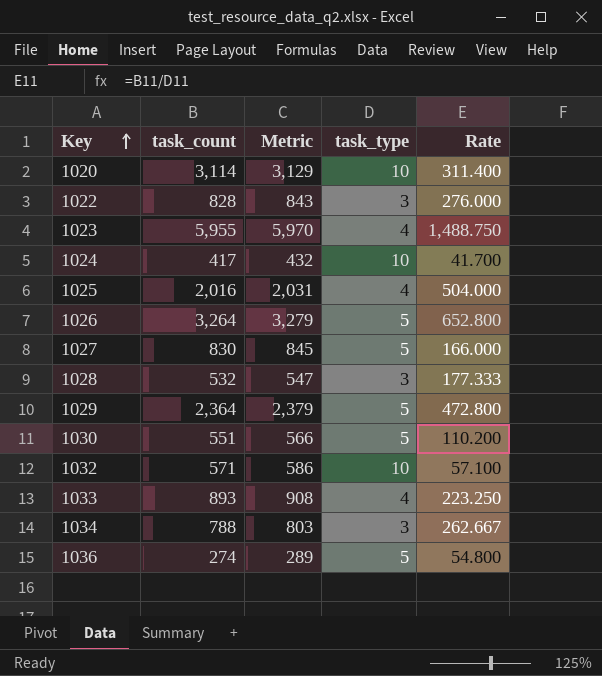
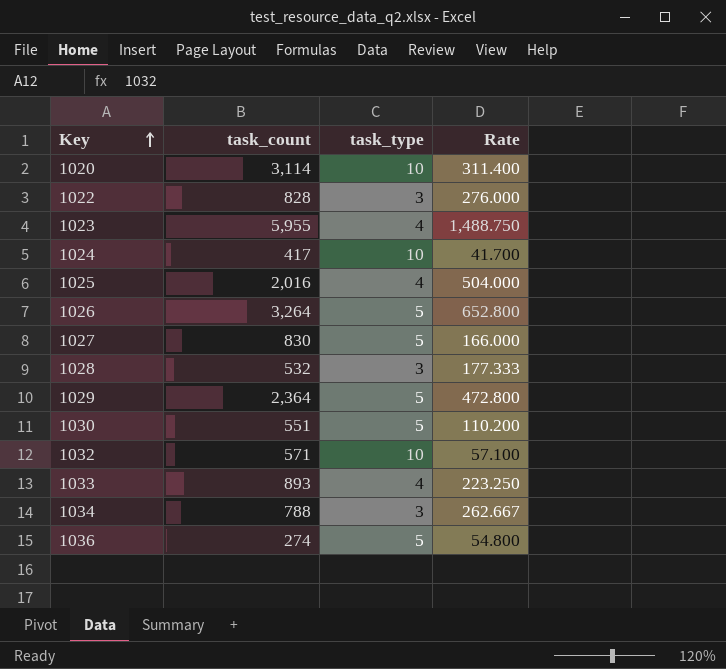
column Metric | formula: [task_count] + 15 -> none

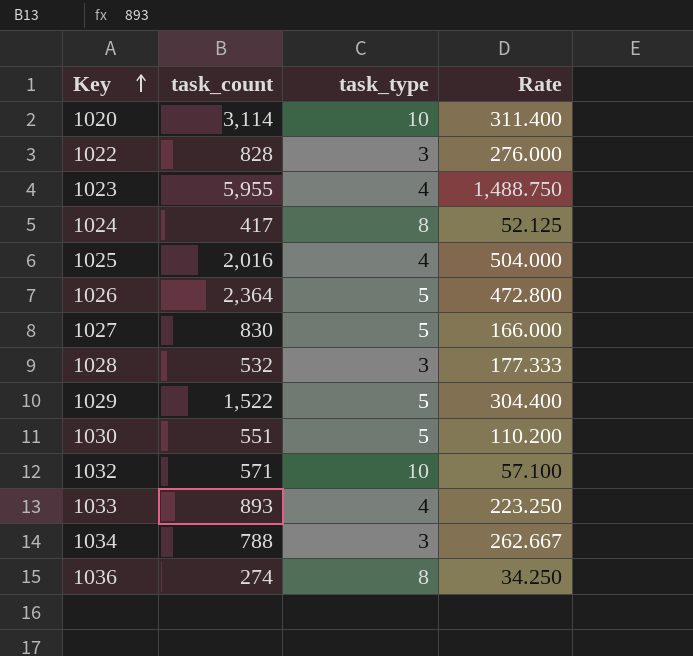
1024 | task_type: 10 -> 8
1024 | Rate: 41.700 -> 52.125
1026 | task_count: 3,264 -> 2,364
1026 | Rate: 652.800 -> 472.800
1029 | task_count: 2,364 -> 1,522
1029 | Rate: 472.800 -> 304.400
1036 | task_type: 5 -> 8
1036 | Rate: 54.800 -> 34.250

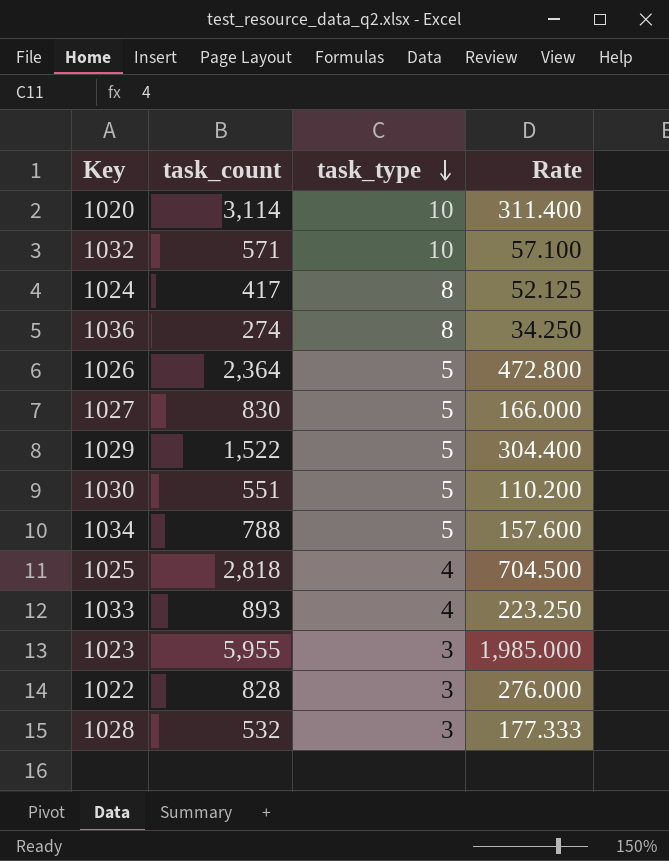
row order: Key ascending -> task_type descending
1034 | task_type: 3 -> 5
1034 | Rate: 262.667 -> 157.600
1025 | task_count: 2,016 -> 2,818
1025 | Rate: 504.000 -> 704.500
1023 | task_type: 4 -> 3
1023 | Rate: 1,488.750 -> 1,985.000

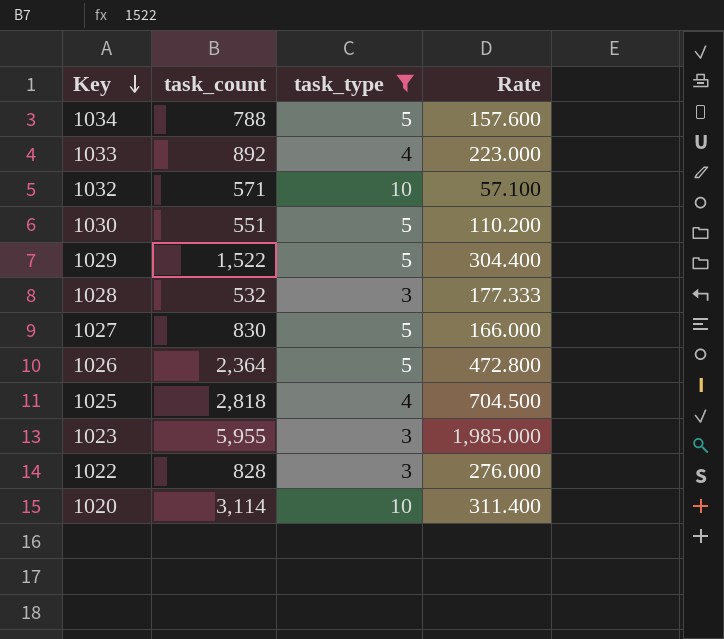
filter: none -> task_type != 8
row order: task_type descending -> Key descending
1033 | task_count: 893 -> 892
1033 | Rate: 223.250 -> 223.000

